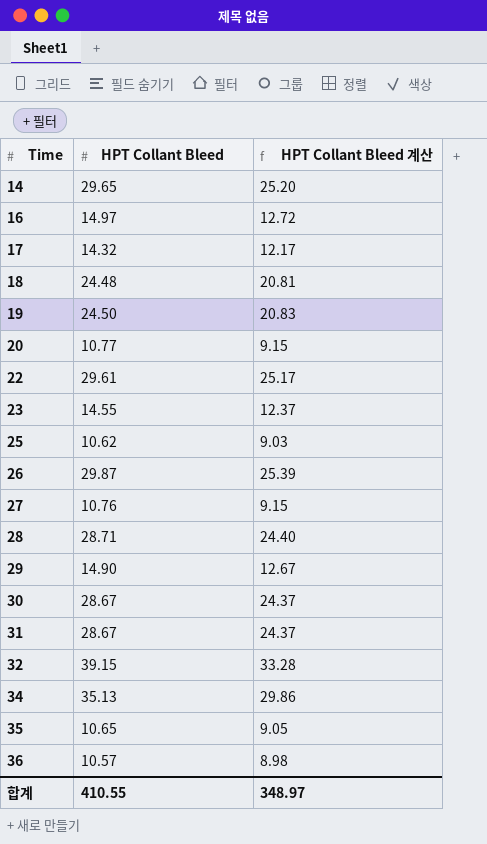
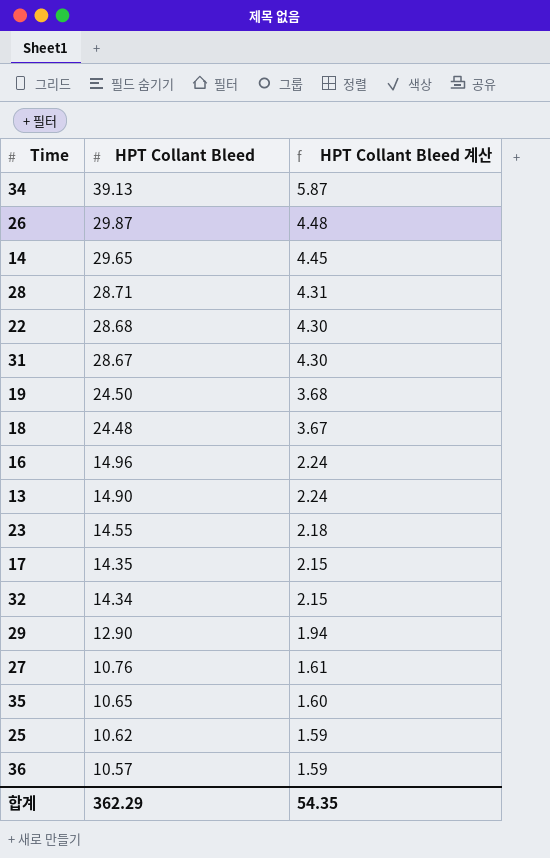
row order: Time ascending -> HPT Collant Bleed descending
column HPT Collant Bleed 계산 | formula: [HPT Collant Bleed] * 0.85 -> [HPT Collant Bleed] * 0.15
row 20: 10.77 | 9.15 -> none
row 30: 28.67 | 24.37 -> none
34 | HPT Collant Bleed: 35.13 -> 39.13
22 | HPT Collant Bleed: 29.61 -> 28.68
16 | HPT Collant Bleed: 14.97 -> 14.96
row 13: none -> 14.90 | 2.24
17 | HPT Collant Bleed: 14.32 -> 14.35
32 | HPT Collant Bleed: 39.15 -> 14.34
29 | HPT Collant Bleed: 14.90 -> 12.90
합계 | HPT Collant Bleed: 410.55 -> 362.29
합계 | HPT Collant Bleed 계산: 348.97 -> 54.35

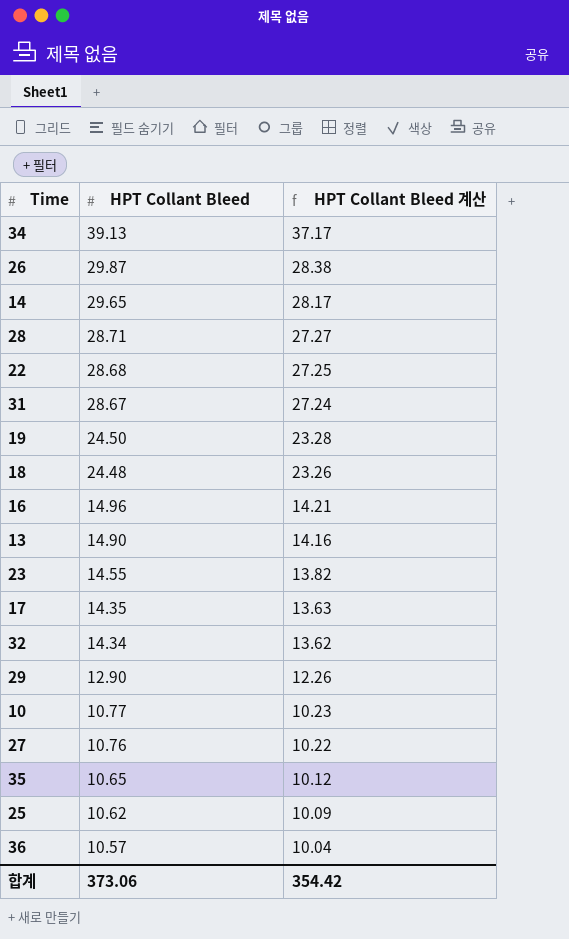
column HPT Collant Bleed 계산 | formula: [HPT Collant Bleed] * 0.15 -> [HPT Collant Bleed] * 0.95
row 10: none -> 10.77 | 10.23
합계 | HPT Collant Bleed: 362.29 -> 373.06
합계 | HPT Collant Bleed 계산: 54.35 -> 354.42

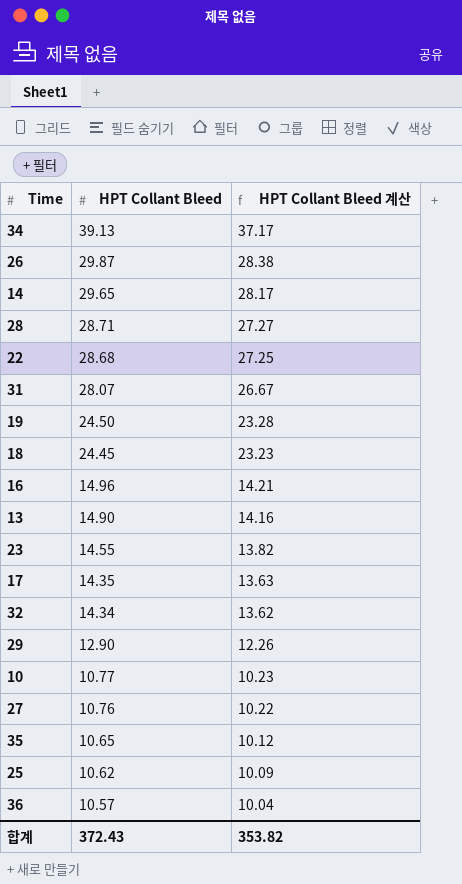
31 | HPT Collant Bleed: 28.67 -> 28.07
31 | HPT Collant Bleed 계산: 27.24 -> 26.67
18 | HPT Collant Bleed: 24.48 -> 24.45
18 | HPT Collant Bleed 계산: 23.26 -> 23.23
합계 | HPT Collant Bleed: 373.06 -> 372.43
합계 | HPT Collant Bleed 계산: 354.42 -> 353.82

